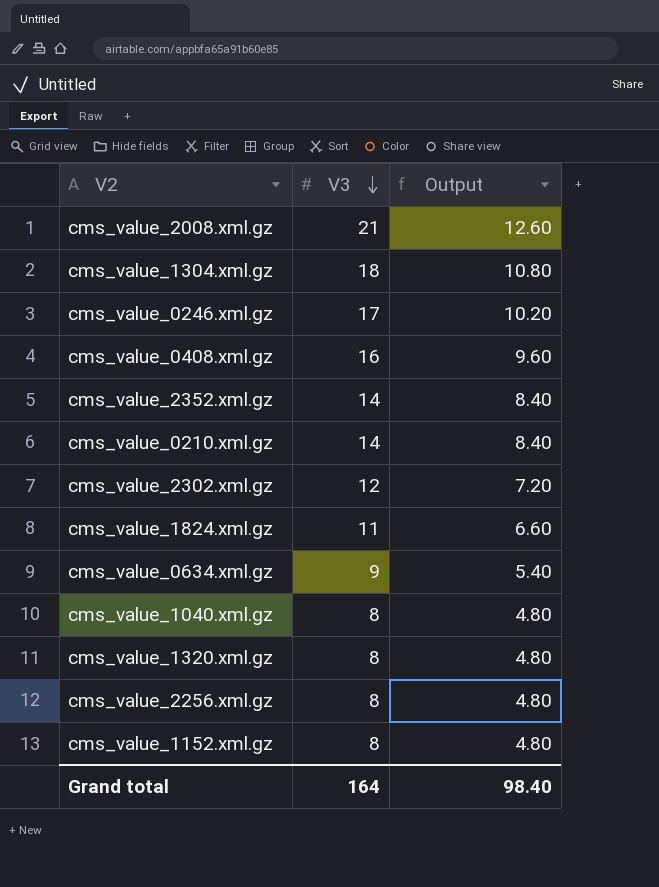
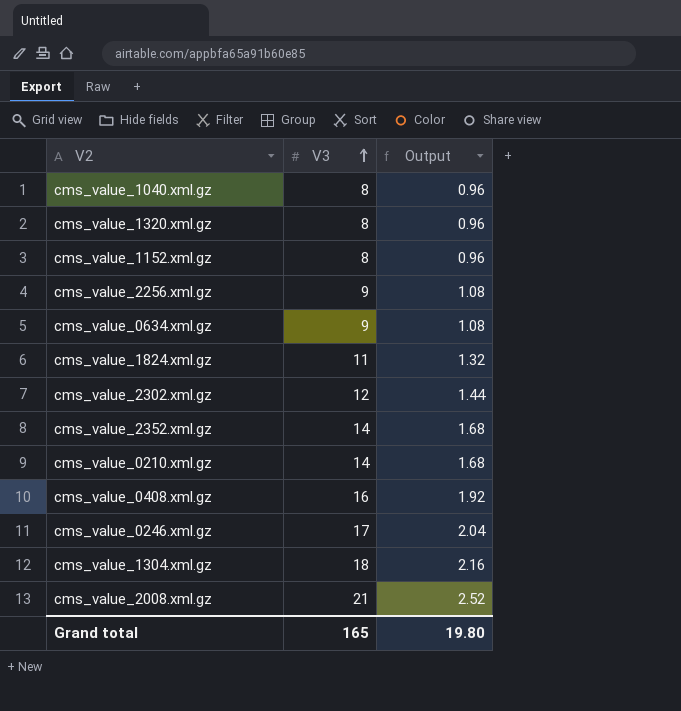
row order: V3 descending -> V3 ascending
column Output | formula: [V3] * 0.6 -> [V3] * 0.12
cms_value_2256.xml.gz | V3: 8 -> 9
Grand total | V3: 164 -> 165
Grand total | Output: 98.40 -> 19.80

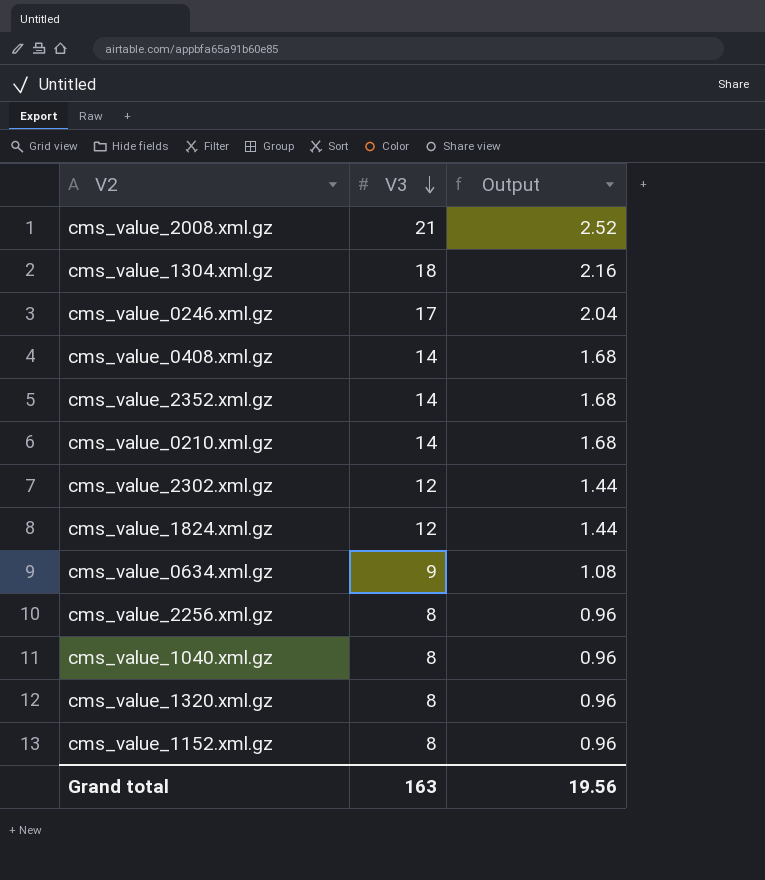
row order: V3 ascending -> V3 descending
cms_value_0408.xml.gz | V3: 16 -> 14
cms_value_0408.xml.gz | Output: 1.92 -> 1.68
cms_value_1824.xml.gz | V3: 11 -> 12
cms_value_1824.xml.gz | Output: 1.32 -> 1.44
cms_value_2256.xml.gz | V3: 9 -> 8
cms_value_2256.xml.gz | Output: 1.08 -> 0.96
Grand total | V3: 165 -> 163
Grand total | Output: 19.80 -> 19.56

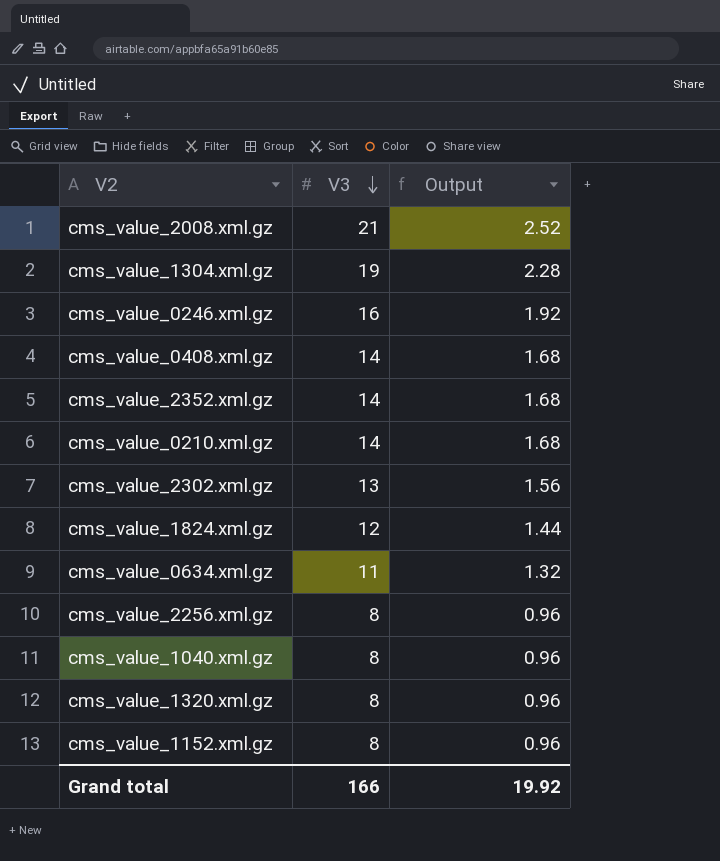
cms_value_1304.xml.gz | V3: 18 -> 19
cms_value_1304.xml.gz | Output: 2.16 -> 2.28
cms_value_0246.xml.gz | V3: 17 -> 16
cms_value_0246.xml.gz | Output: 2.04 -> 1.92
cms_value_2302.xml.gz | V3: 12 -> 13
cms_value_2302.xml.gz | Output: 1.44 -> 1.56
cms_value_0634.xml.gz | V3: 9 -> 11
cms_value_0634.xml.gz | Output: 1.08 -> 1.32
Grand total | V3: 163 -> 166
Grand total | Output: 19.56 -> 19.92

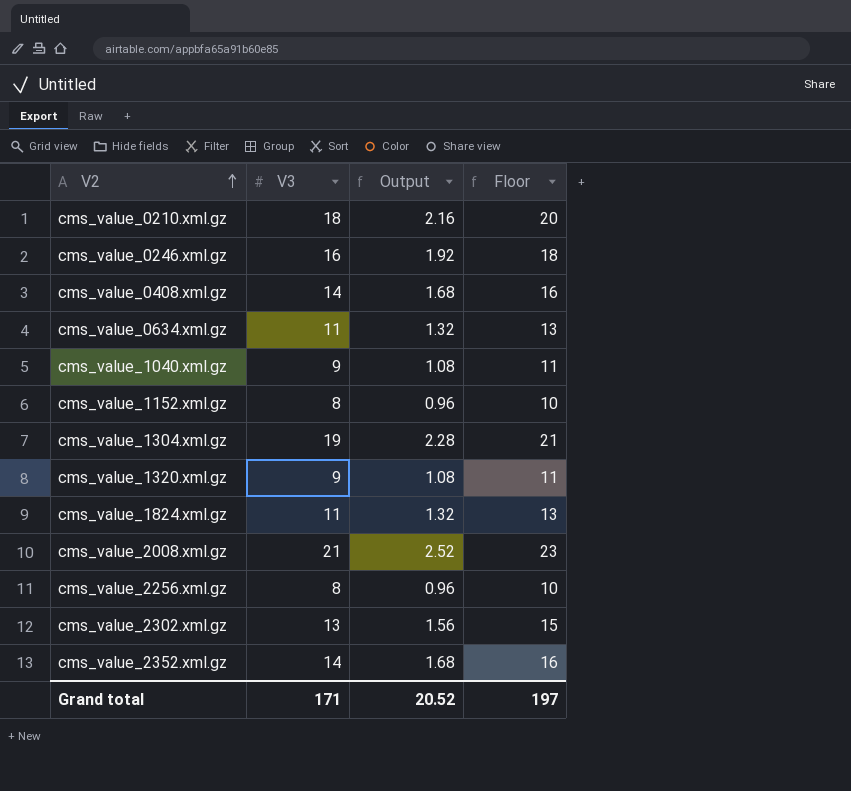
row order: V3 descending -> V2 ascending
column Floor | formula: none -> [V3] + 2
cms_value_0210.xml.gz | V3: 14 -> 18
cms_value_0210.xml.gz | Output: 1.68 -> 2.16
cms_value_1040.xml.gz | V3: 8 -> 9
cms_value_1040.xml.gz | Output: 0.96 -> 1.08
cms_value_1320.xml.gz | V3: 8 -> 9
cms_value_1320.xml.gz | Output: 0.96 -> 1.08
cms_value_1824.xml.gz | V3: 12 -> 11
cms_value_1824.xml.gz | Output: 1.44 -> 1.32
Grand total | V3: 166 -> 171
Grand total | Output: 19.92 -> 20.52

